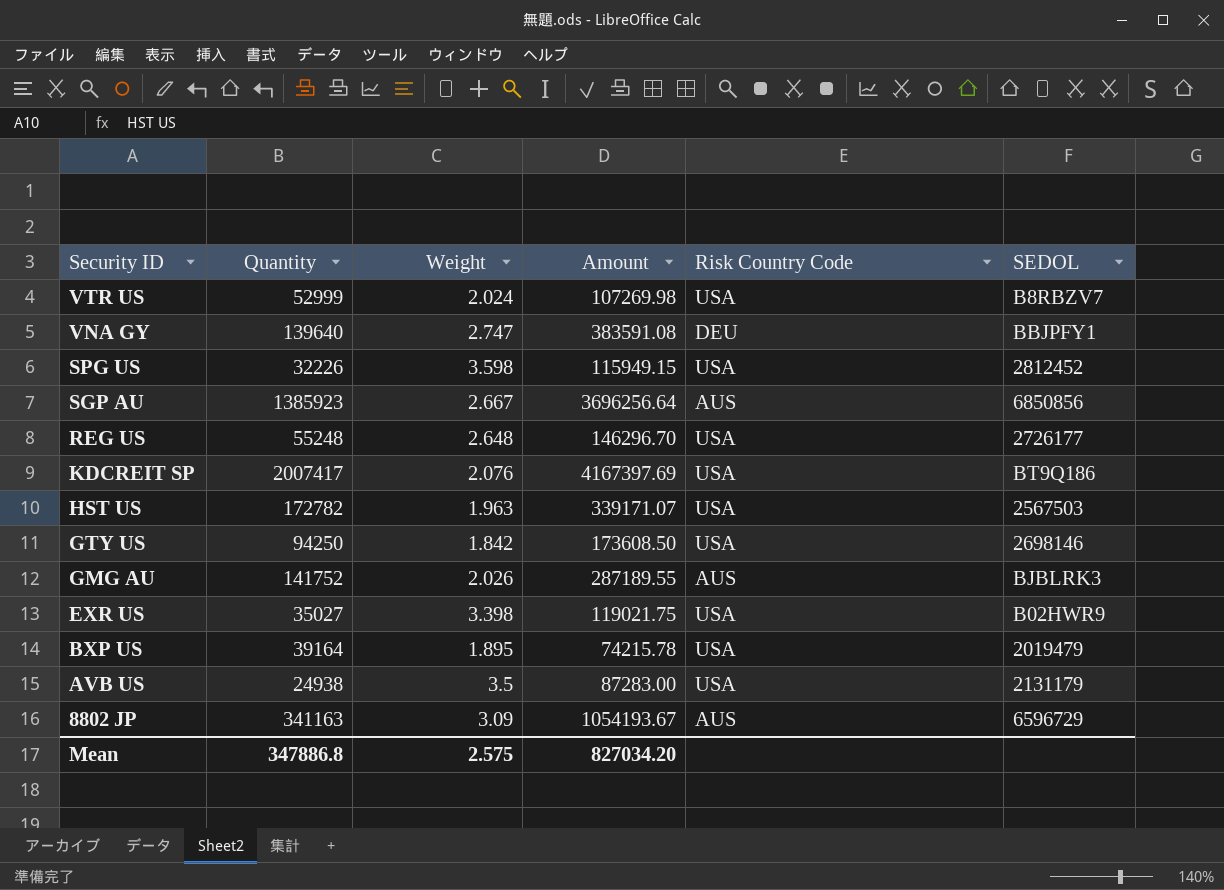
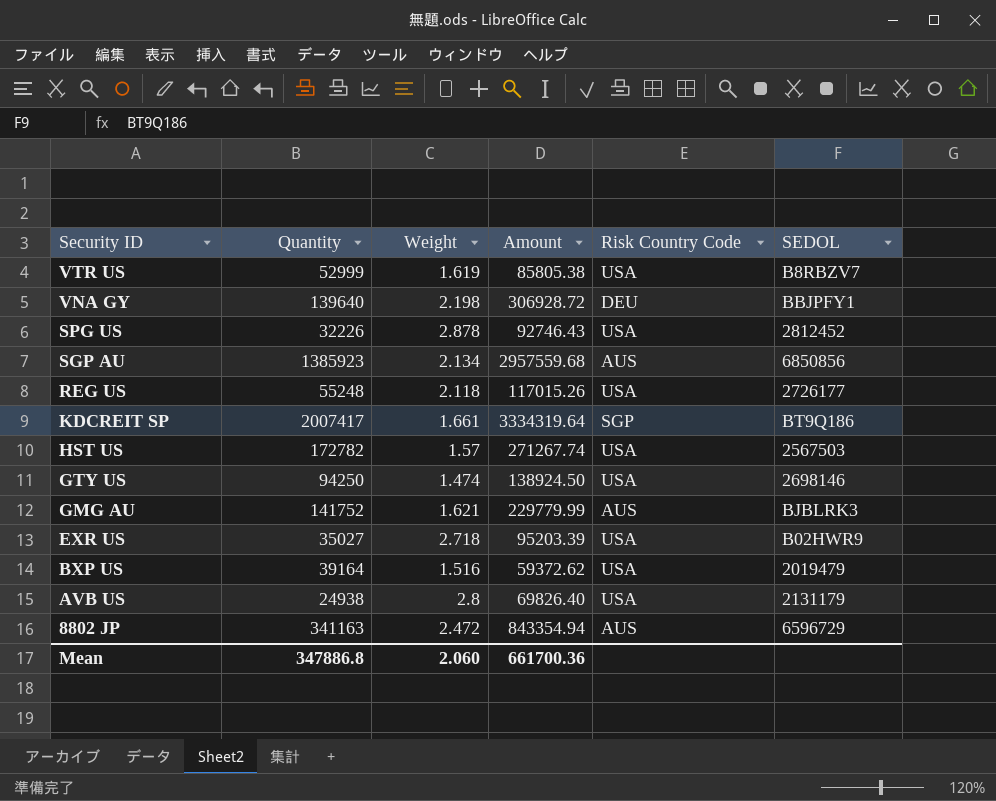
VTR US | Weight: 2.024 -> 1.619
VTR US | Amount: 107269.98 -> 85805.38
VNA GY | Weight: 2.747 -> 2.198
VNA GY | Amount: 383591.08 -> 306928.72
SPG US | Weight: 3.598 -> 2.878
SPG US | Amount: 115949.15 -> 92746.43
SGP AU | Weight: 2.667 -> 2.134
SGP AU | Amount: 3696256.64 -> 2957559.68
REG US | Weight: 2.648 -> 2.118
REG US | Amount: 146296.70 -> 117015.26
KDCREIT SP | Weight: 2.076 -> 1.661
KDCREIT SP | Amount: 4167397.69 -> 3334319.64
KDCREIT SP | Risk Country Code: USA -> SGP
HST US | Weight: 1.963 -> 1.57
HST US | Amount: 339171.07 -> 271267.74
GTY US | Weight: 1.842 -> 1.474
GTY US | Amount: 173608.50 -> 138924.50
GMG AU | Weight: 2.026 -> 1.621
GMG AU | Amount: 287189.55 -> 229779.99
EXR US | Weight: 3.398 -> 2.718
EXR US | Amount: 119021.75 -> 95203.39
BXP US | Weight: 1.895 -> 1.516
BXP US | Amount: 74215.78 -> 59372.62
AVB US | Weight: 3.5 -> 2.8
AVB US | Amount: 87283.00 -> 69826.40
8802 JP | Weight: 3.09 -> 2.472
8802 JP | Amount: 1054193.67 -> 843354.94
Mean | Weight: 2.575 -> 2.060
Mean | Amount: 827034.20 -> 661700.36

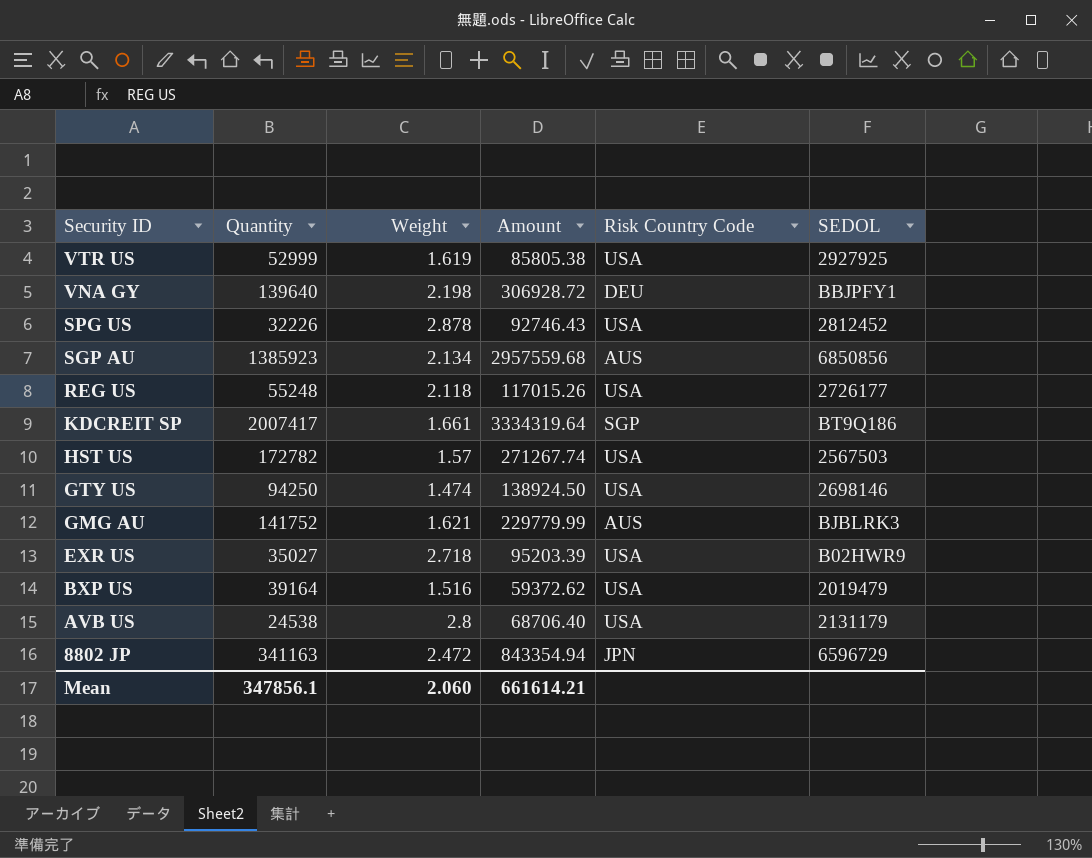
VTR US | SEDOL: B8RBZV7 -> 2927925
AVB US | Quantity: 24938 -> 24538
AVB US | Amount: 69826.40 -> 68706.40
8802 JP | Risk Country Code: AUS -> JPN
Mean | Quantity: 347886.8 -> 347856.1
Mean | Amount: 661700.36 -> 661614.21

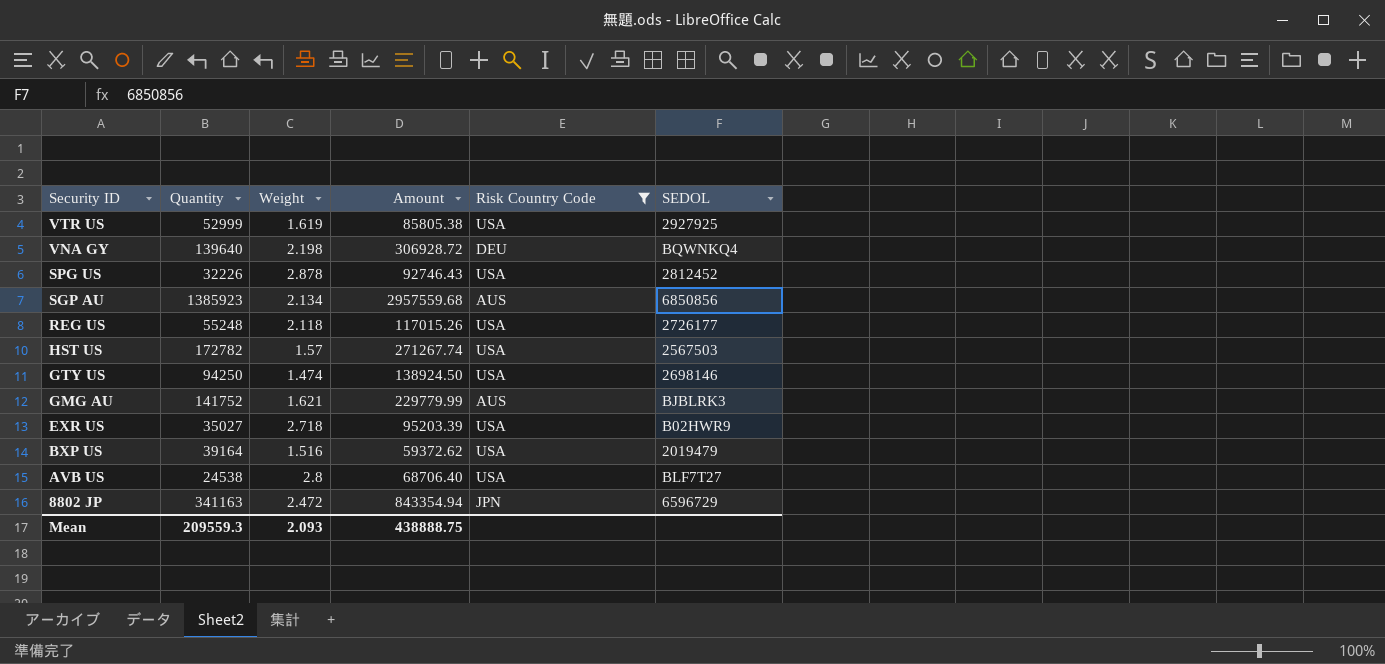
filter: none -> Risk Country Code != SGP
VNA GY | SEDOL: BBJPFY1 -> BQWNKQ4
AVB US | SEDOL: 2131179 -> BLF7T27
Mean | Quantity: 347856.1 -> 209559.3
Mean | Weight: 2.060 -> 2.093
Mean | Amount: 661614.21 -> 438888.75

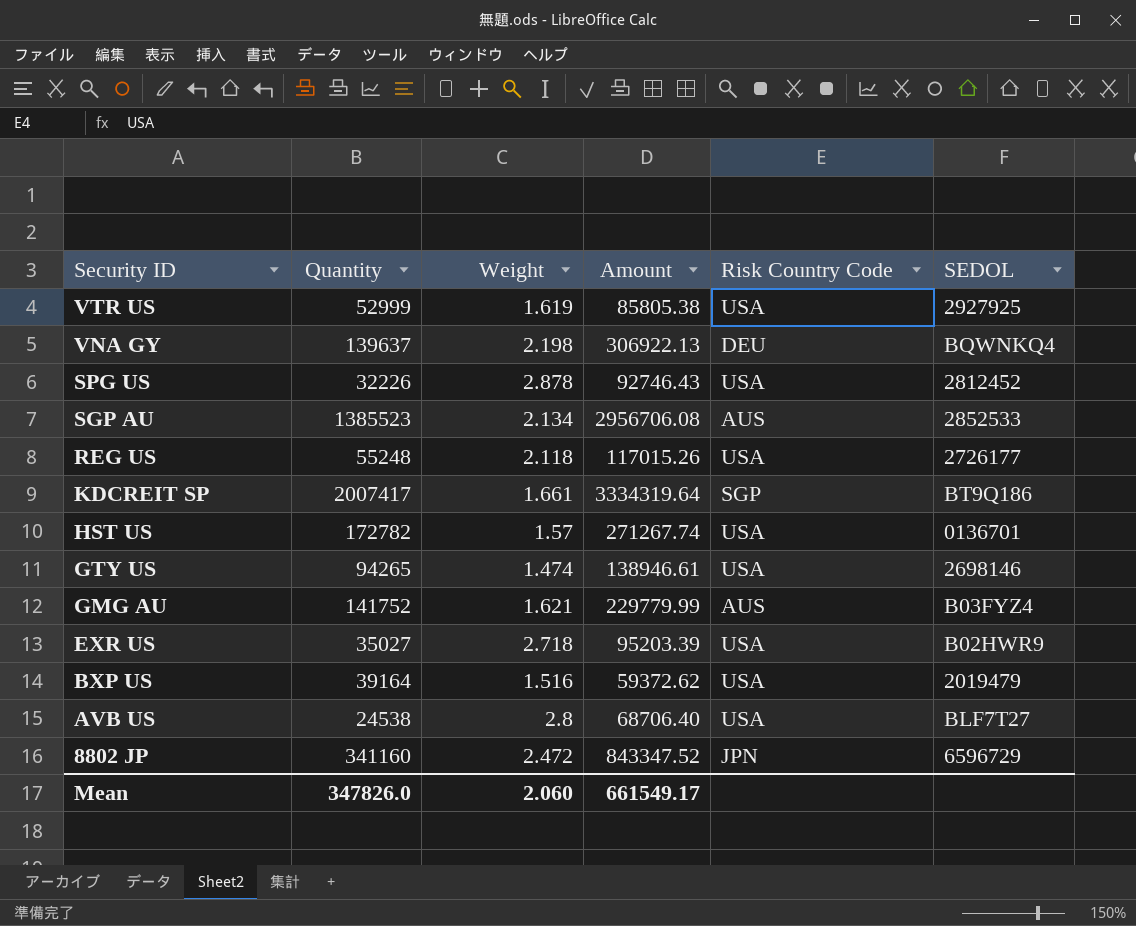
filter: Risk Country Code != SGP -> none
VNA GY | Quantity: 139640 -> 139637
VNA GY | Amount: 306928.72 -> 306922.13
SGP AU | Quantity: 1385923 -> 1385523
SGP AU | Amount: 2957559.68 -> 2956706.08
SGP AU | SEDOL: 6850856 -> 2852533
HST US | SEDOL: 2567503 -> 0136701
GTY US | Quantity: 94250 -> 94265
GTY US | Amount: 138924.50 -> 138946.61
GMG AU | SEDOL: BJBLRK3 -> B03FYZ4
8802 JP | Quantity: 341163 -> 341160
8802 JP | Amount: 843354.94 -> 843347.52
Mean | Quantity: 209559.3 -> 347826.0
Mean | Weight: 2.093 -> 2.060
Mean | Amount: 438888.75 -> 661549.17

